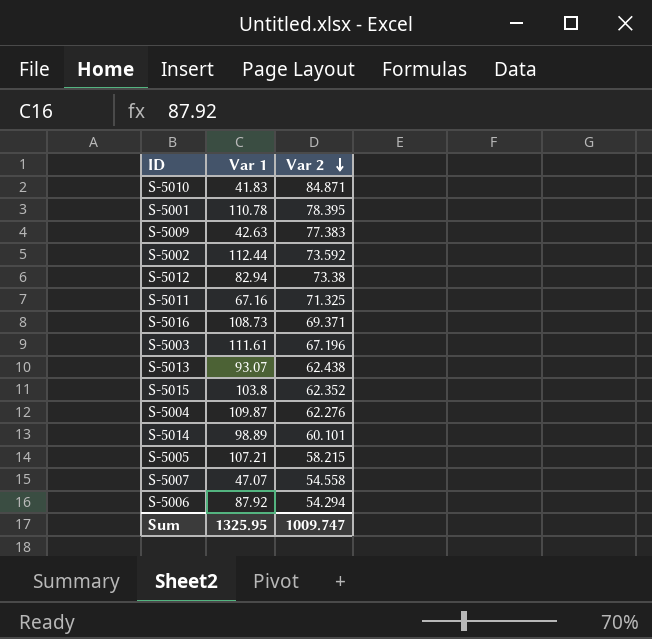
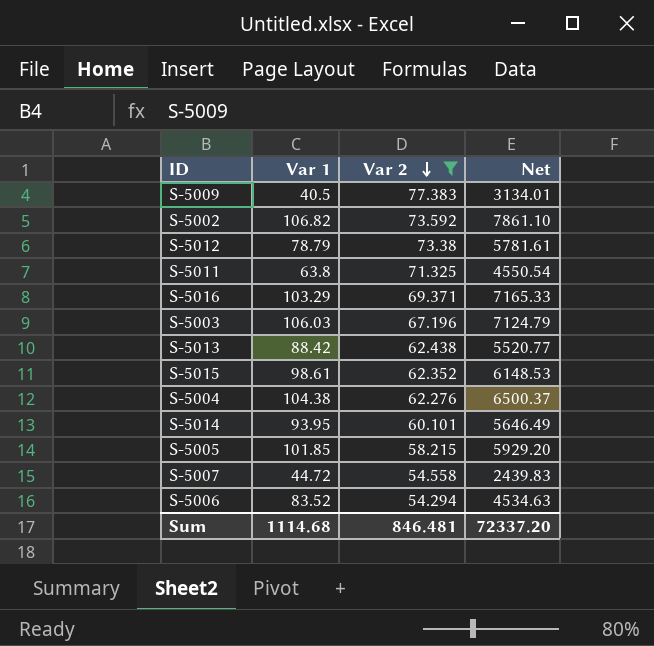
filter: none -> Var 2 <= 77.383
column Net | formula: none -> [Var 1] * [Var 2]
S-5009 | Var 1: 42.63 -> 40.5
S-5002 | Var 1: 112.44 -> 106.82
S-5012 | Var 1: 82.94 -> 78.79
S-5011 | Var 1: 67.16 -> 63.8
S-5016 | Var 1: 108.73 -> 103.29
S-5003 | Var 1: 111.61 -> 106.03
S-5013 | Var 1: 93.07 -> 88.42
S-5015 | Var 1: 103.8 -> 98.61
S-5004 | Var 1: 109.87 -> 104.38
S-5014 | Var 1: 98.89 -> 93.95
S-5005 | Var 1: 107.21 -> 101.85
S-5007 | Var 1: 47.07 -> 44.72
S-5006 | Var 1: 87.92 -> 83.52
Sum | Var 1: 1325.95 -> 1114.68
Sum | Var 2: 1009.747 -> 846.481

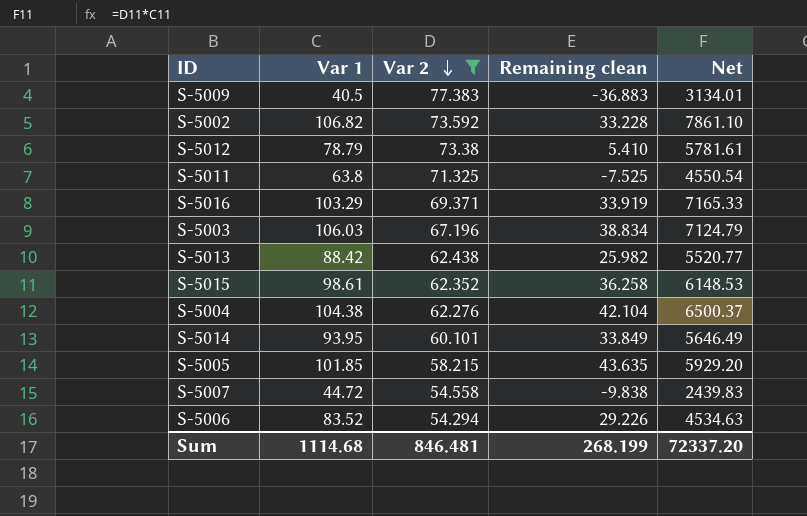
column Remaining clean | formula: none -> [Var 1] - [Var 2]

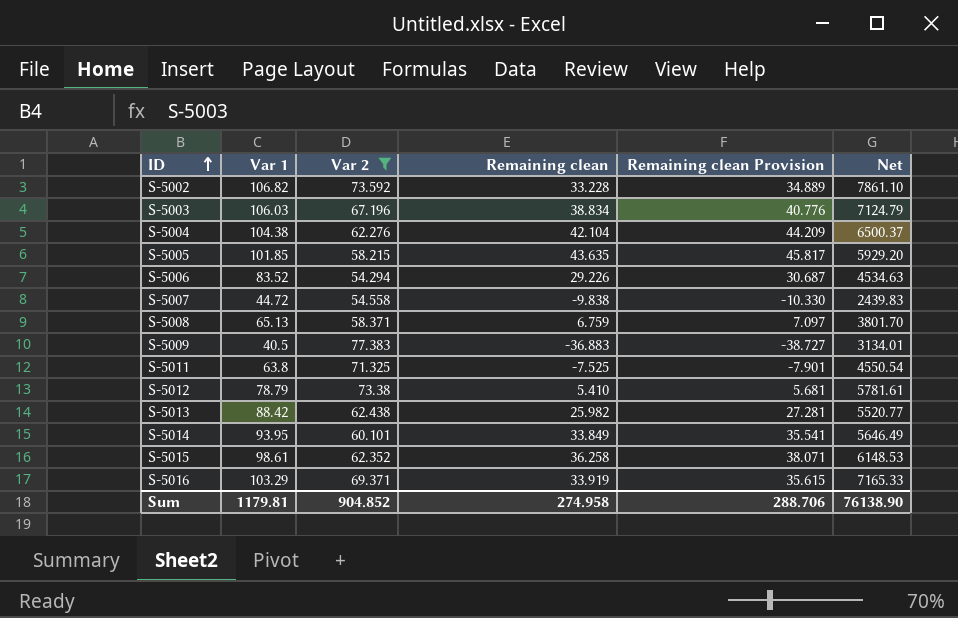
row order: Var 2 descending -> ID ascending
column Remaining clean Provision | formula: none -> [Remaining clean] * 1.05
row S-5008: none -> 65.13 | 58.371 | 6.759 | 7.097 | 3801.70
Sum | Var 1: 1114.68 -> 1179.81
Sum | Var 2: 846.481 -> 904.852
Sum | Remaining clean: 268.199 -> 274.958
Sum | Net: 72337.20 -> 76138.90

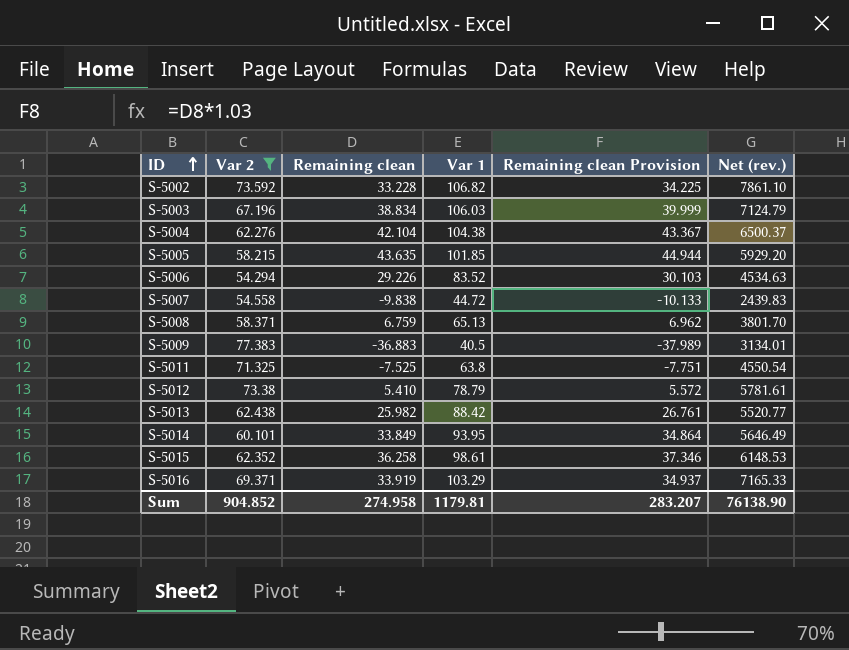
column Var 1 | position: 2 -> 4
column Remaining clean Provision | formula: [Remaining clean] * 1.05 -> [Remaining clean] * 1.03
column name: Net -> Net (rev.)
Sum | Remaining clean Provision: 288.706 -> 283.207

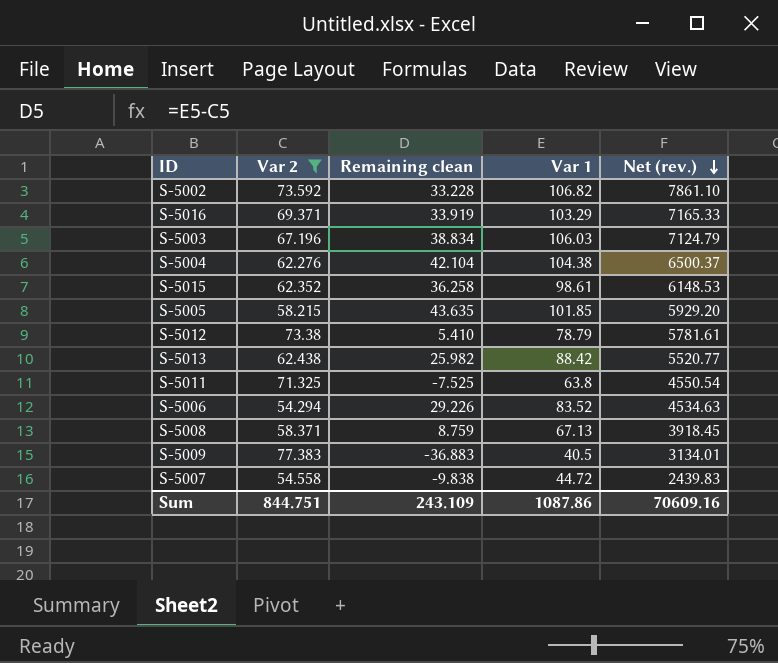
row order: ID ascending -> Net (rev.) descending
column Remaining clean Provision | formula: [Remaining clean] * 1.03 -> none
row S-5014: 60.101 | 33.849 | 93.95 | 34.864 | 5646.49 -> none
S-5008 | Remaining clean: 6.759 -> 8.759
S-5008 | Var 1: 65.13 -> 67.13
S-5008 | Net (rev.): 3801.70 -> 3918.45
Sum | Var 2: 904.852 -> 844.751
Sum | Remaining clean: 274.958 -> 243.109
Sum | Var 1: 1179.81 -> 1087.86
Sum | Net (rev.): 76138.90 -> 70609.16

